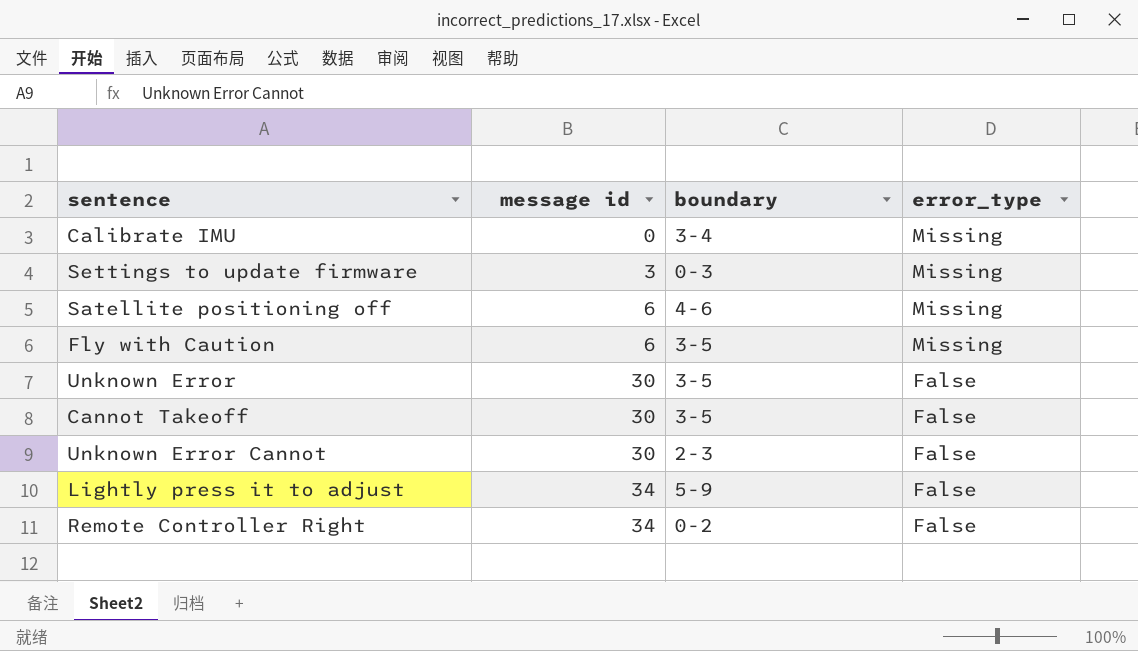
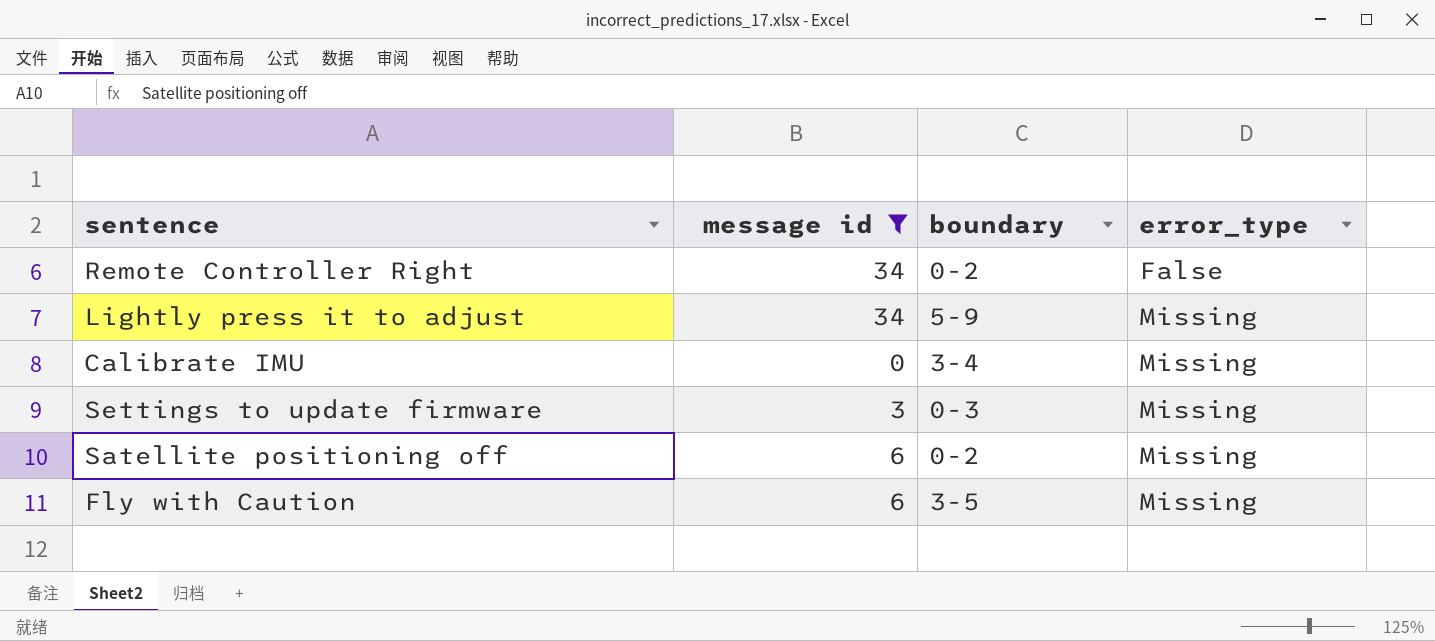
filter: none -> message id != 30
row order: message id ascending -> error_type ascending
Lightly press it to adjust | error_type: False -> Missing
Satellite positioning off | boundary: 4-6 -> 0-2

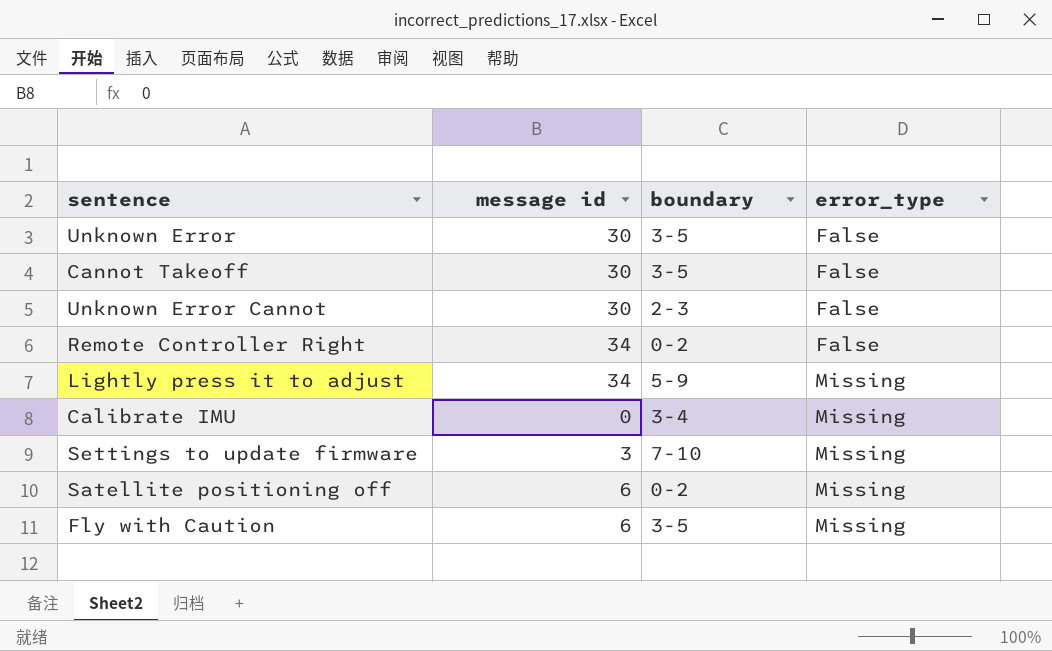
filter: message id != 30 -> none
Settings to update firmware | boundary: 0-3 -> 7-10

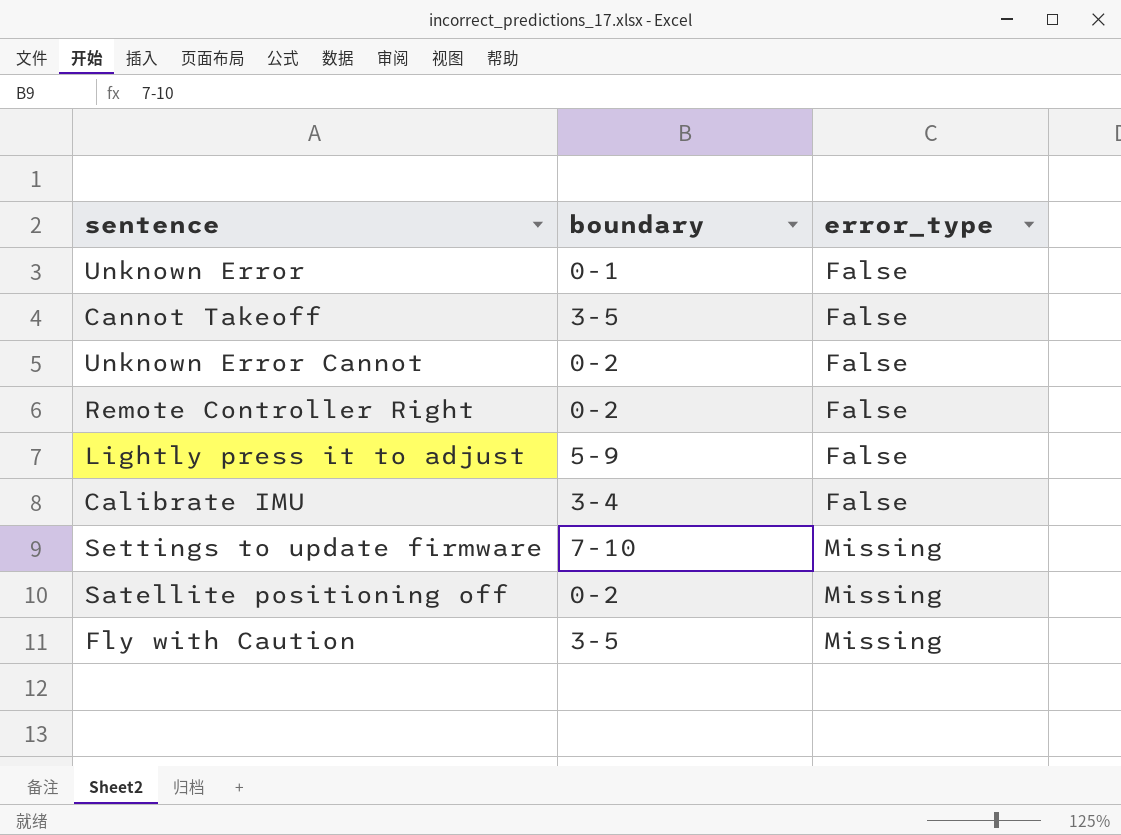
column message id | position: 2 -> none
Unknown Error | boundary: 3-5 -> 0-1
Unknown Error Cannot | boundary: 2-3 -> 0-2
Lightly press it to adjust | error_type: Missing -> False
Calibrate IMU | error_type: Missing -> False

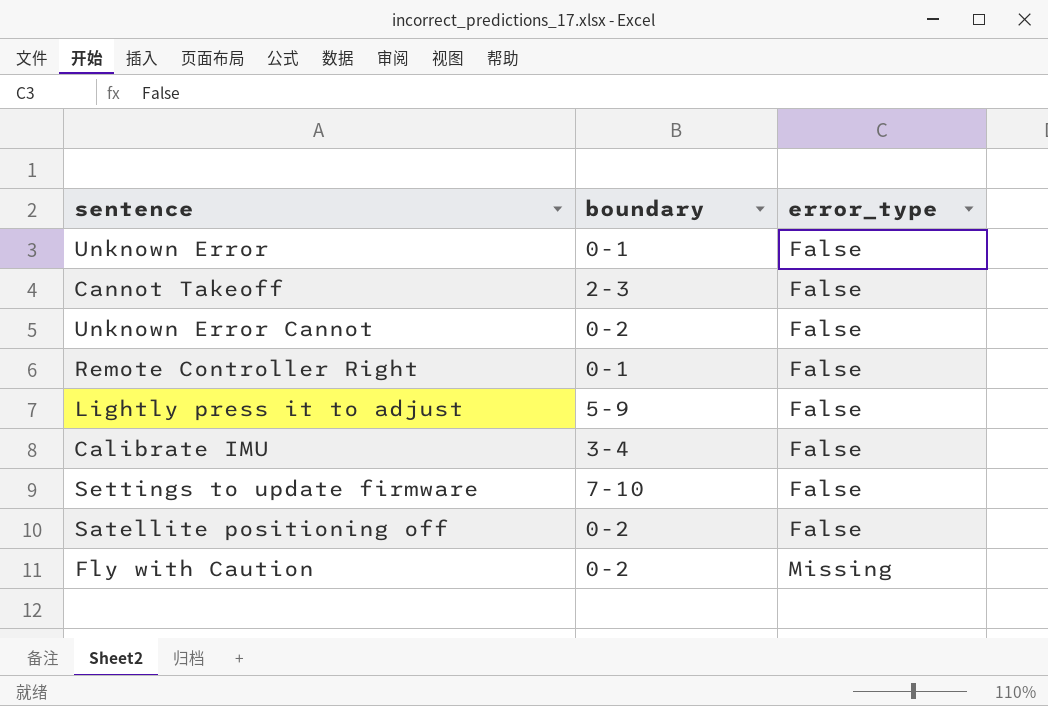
Cannot Takeoff | boundary: 3-5 -> 2-3
Remote Controller Right | boundary: 0-2 -> 0-1
Settings to update firmware | error_type: Missing -> False
Satellite positioning off | error_type: Missing -> False
Fly with Caution | boundary: 3-5 -> 0-2

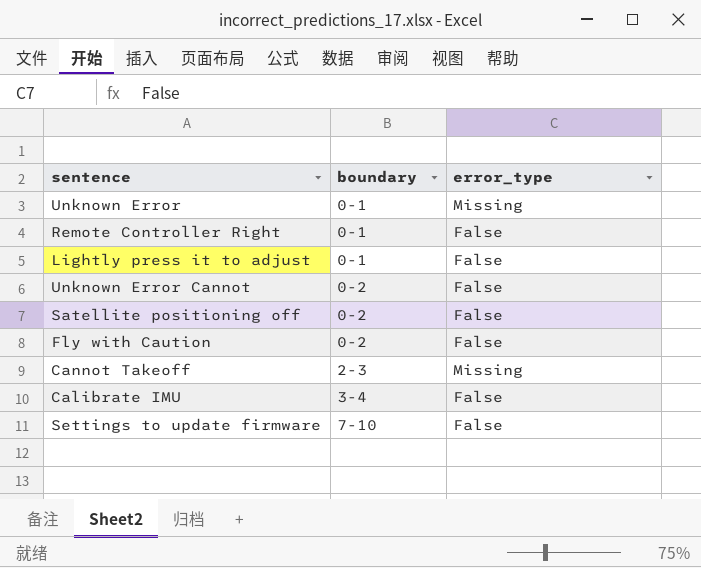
row order: error_type ascending -> boundary ascending
Unknown Error | error_type: False -> Missing
Lightly press it to adjust | boundary: 5-9 -> 0-1
Fly with Caution | error_type: Missing -> False
Cannot Takeoff | error_type: False -> Missing

